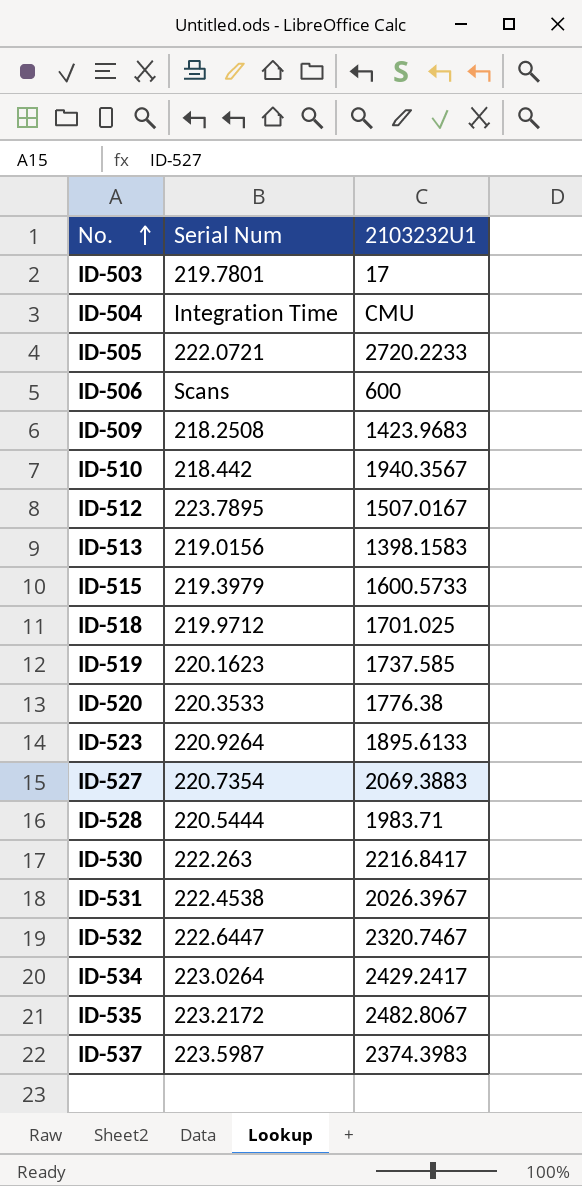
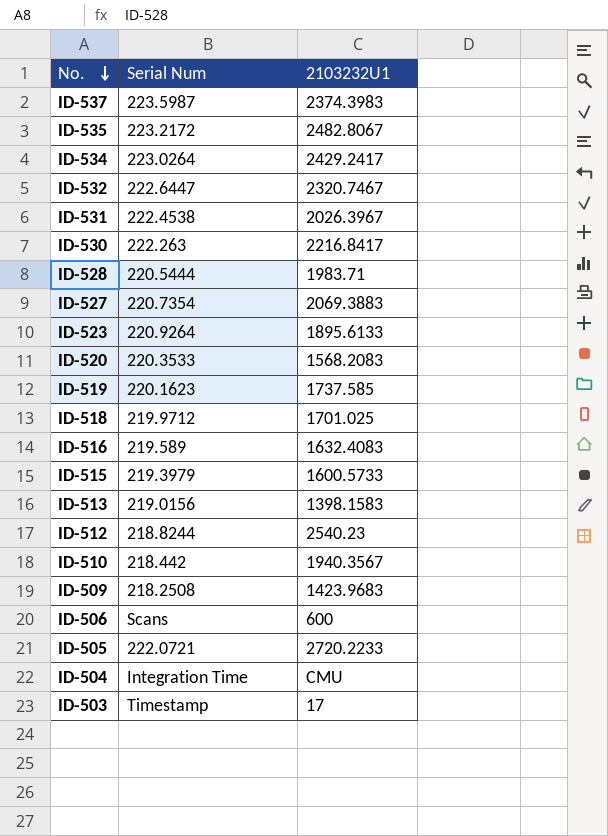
row order: No. ascending -> No. descending
ID-520 | 2103232U1: 1776.38 -> 1568.2083
row ID-516: none -> 219.589 | 1632.4083
ID-512 | Serial Num: 223.7895 -> 218.8244
ID-512 | 2103232U1: 1507.0167 -> 2540.23
ID-503 | Serial Num: 219.7801 -> Timestamp

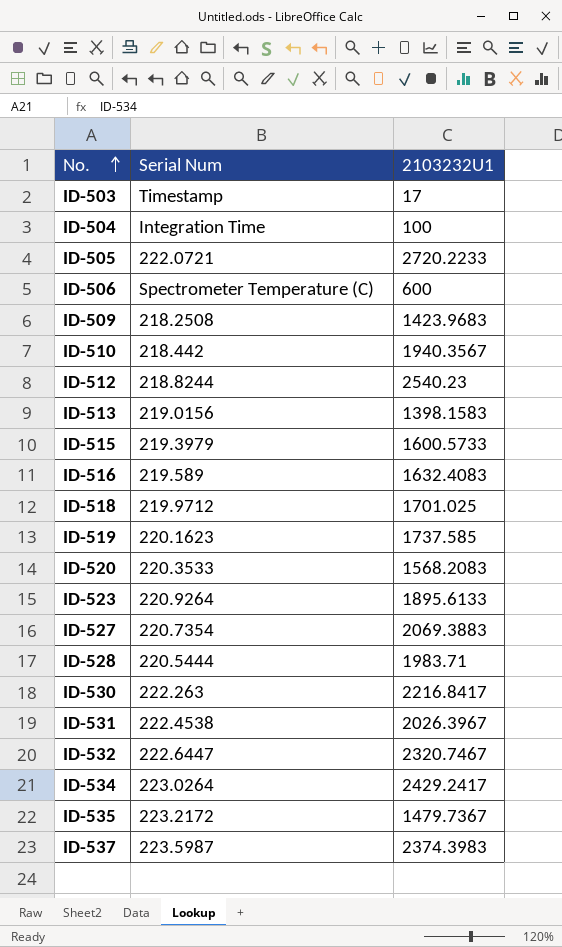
row order: No. descending -> No. ascending
ID-504 | 2103232U1: CMU -> 100
ID-506 | Serial Num: Scans -> Spectrometer Temperature (C)
ID-535 | 2103232U1: 2482.8067 -> 1479.7367

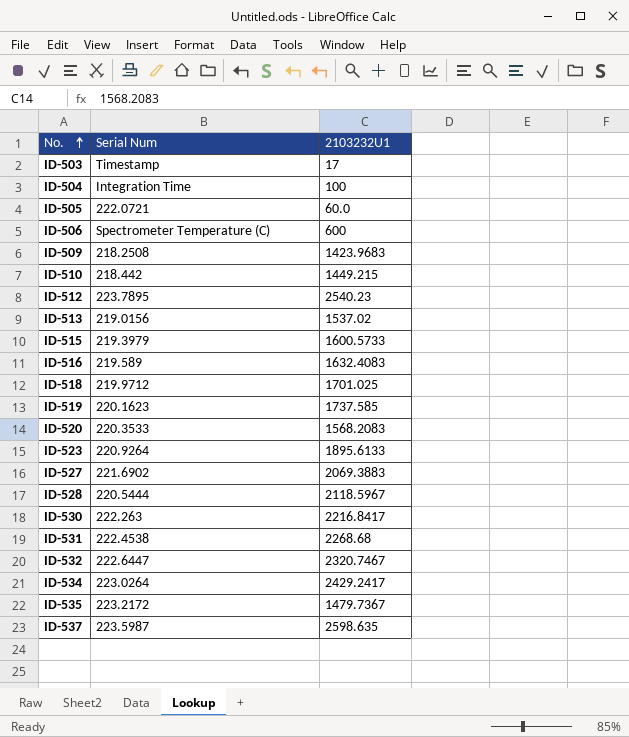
ID-505 | 2103232U1: 2720.2233 -> 60.0
ID-510 | 2103232U1: 1940.3567 -> 1449.215
ID-512 | Serial Num: 218.8244 -> 223.7895
ID-513 | 2103232U1: 1398.1583 -> 1537.02
ID-527 | Serial Num: 220.7354 -> 221.6902
ID-528 | 2103232U1: 1983.71 -> 2118.5967
ID-531 | 2103232U1: 2026.3967 -> 2268.68
ID-537 | 2103232U1: 2374.3983 -> 2598.635

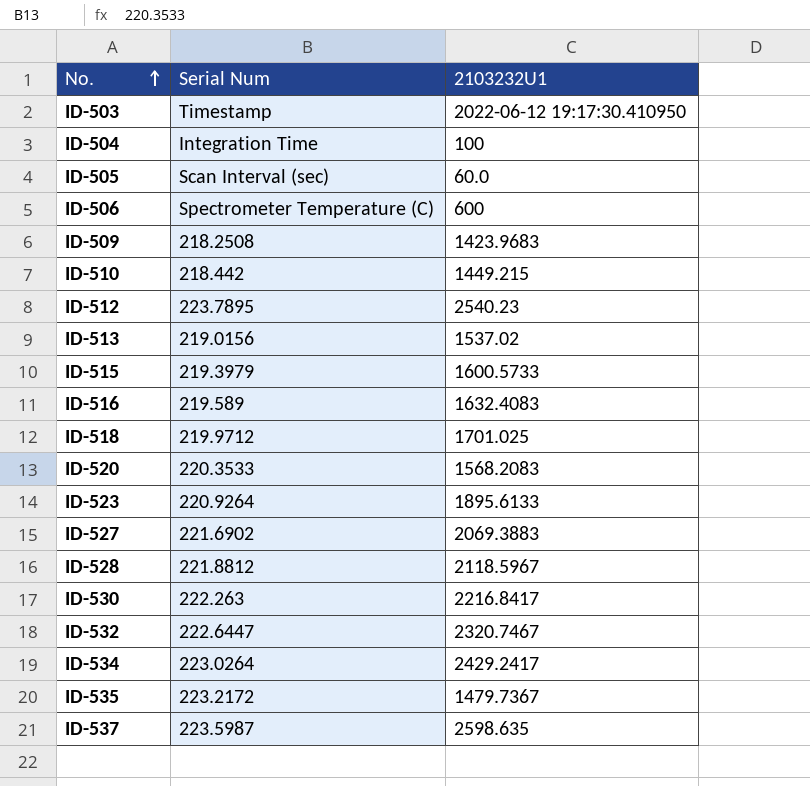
row ID-519: 220.1623 | 1737.585 -> none
row ID-531: 222.4538 | 2268.68 -> none
ID-503 | 2103232U1: 17 -> 2022-06-12 19:17:30.410950
ID-505 | Serial Num: 222.0721 -> Scan Interval (sec)
ID-528 | Serial Num: 220.5444 -> 221.8812

